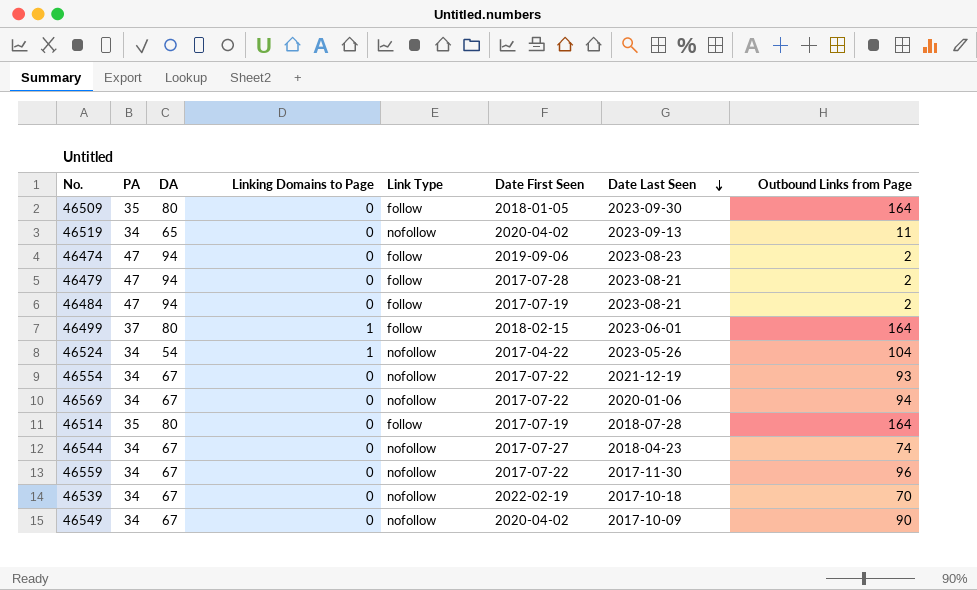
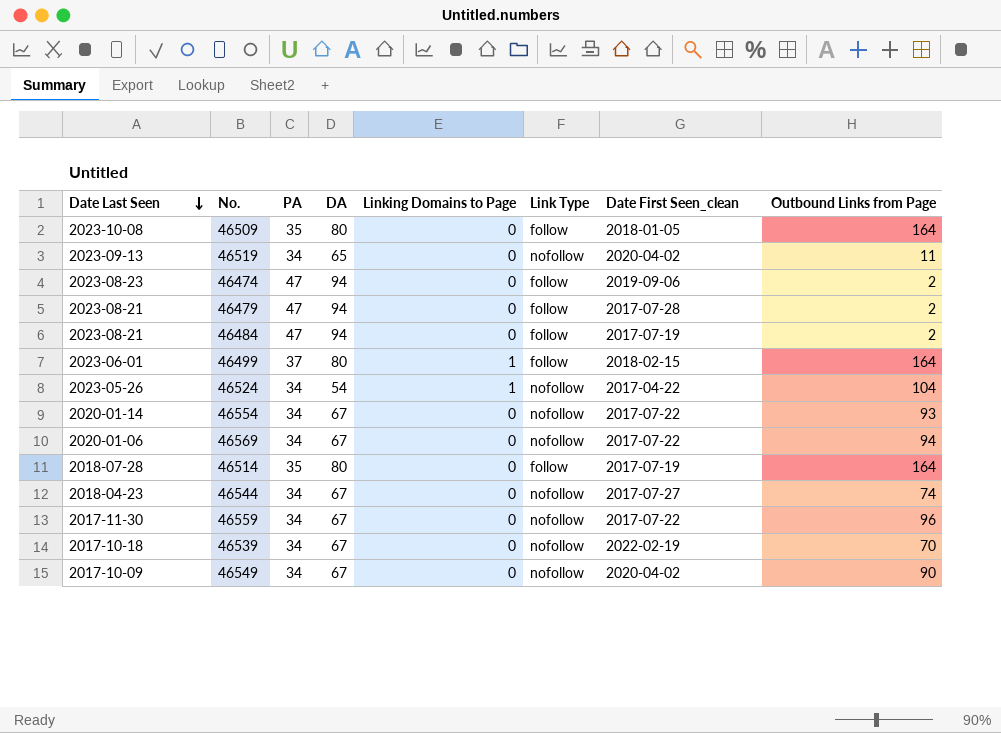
column Date Last Seen | position: 7 -> 1
column name: Date First Seen -> Date First Seen_clean
46509 | Date Last Seen: 2023-09-30 -> 2023-10-08
46554 | Date Last Seen: 2021-12-19 -> 2020-01-14

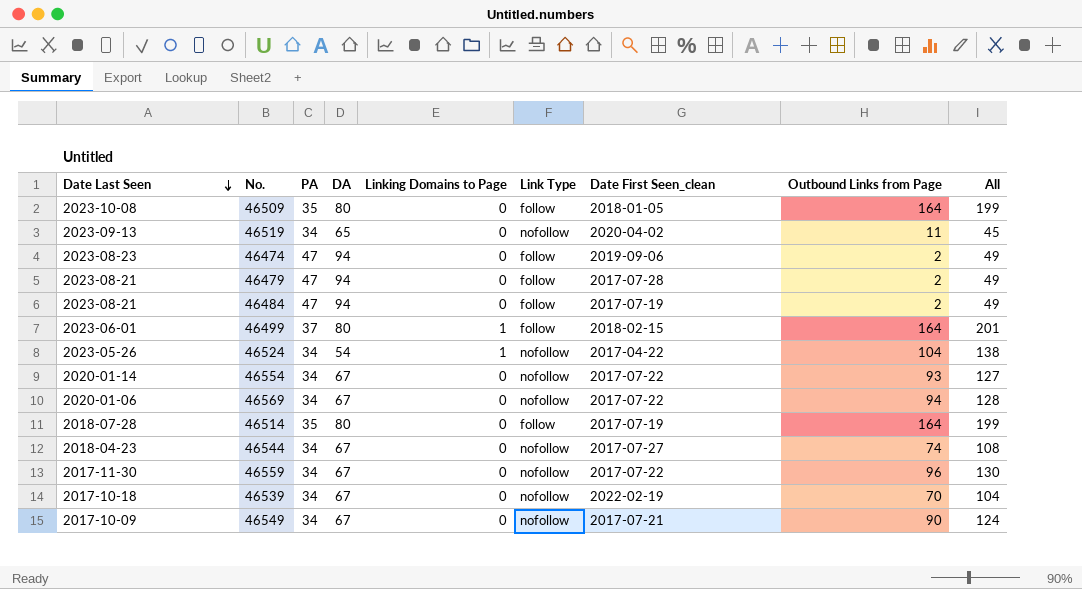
column All | formula: none -> [PA] + [Outbound Links from Page]
46549 | Date First Seen_clean: 2020-04-02 -> 2017-07-21

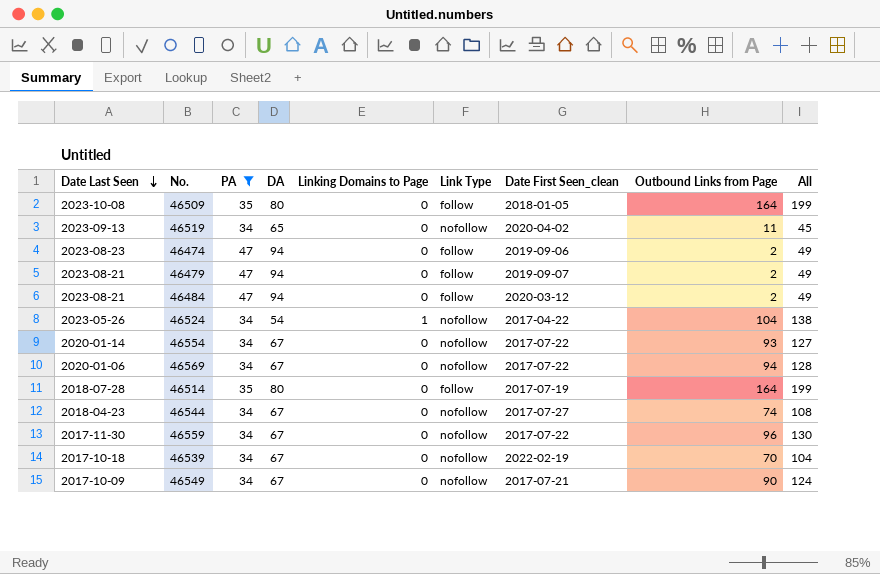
filter: none -> PA != 37
46479 | Date First Seen_clean: 2017-07-28 -> 2019-09-07
46484 | Date First Seen_clean: 2017-07-19 -> 2020-03-12

